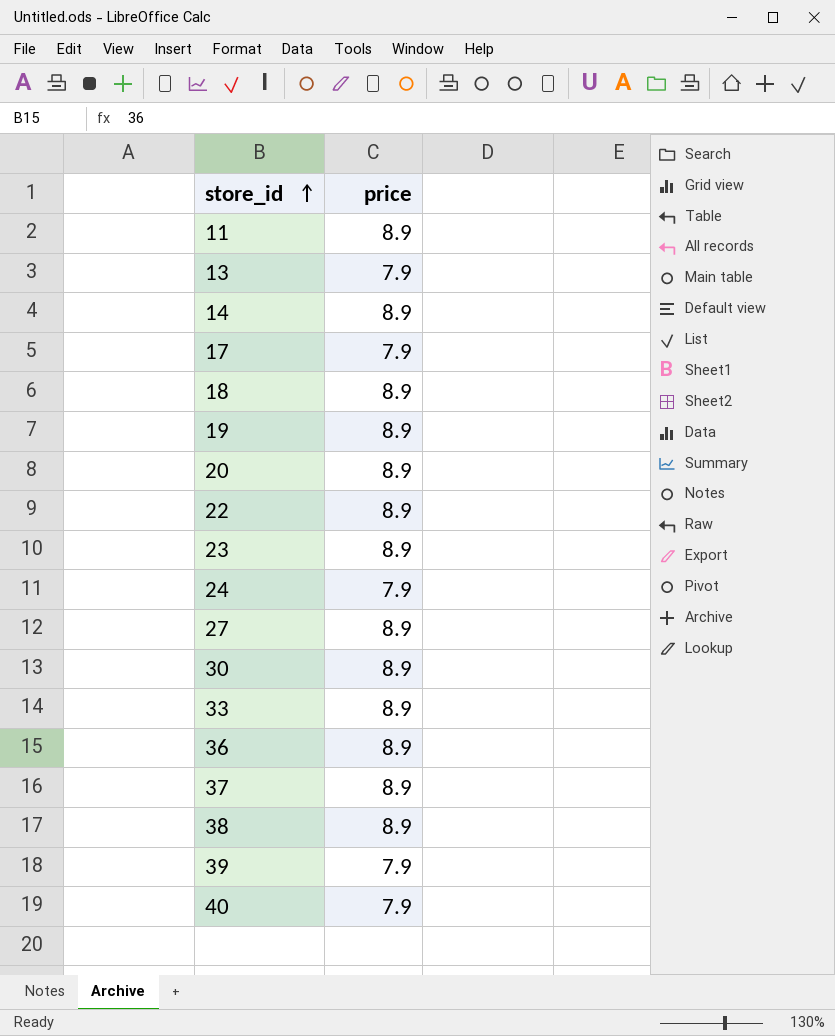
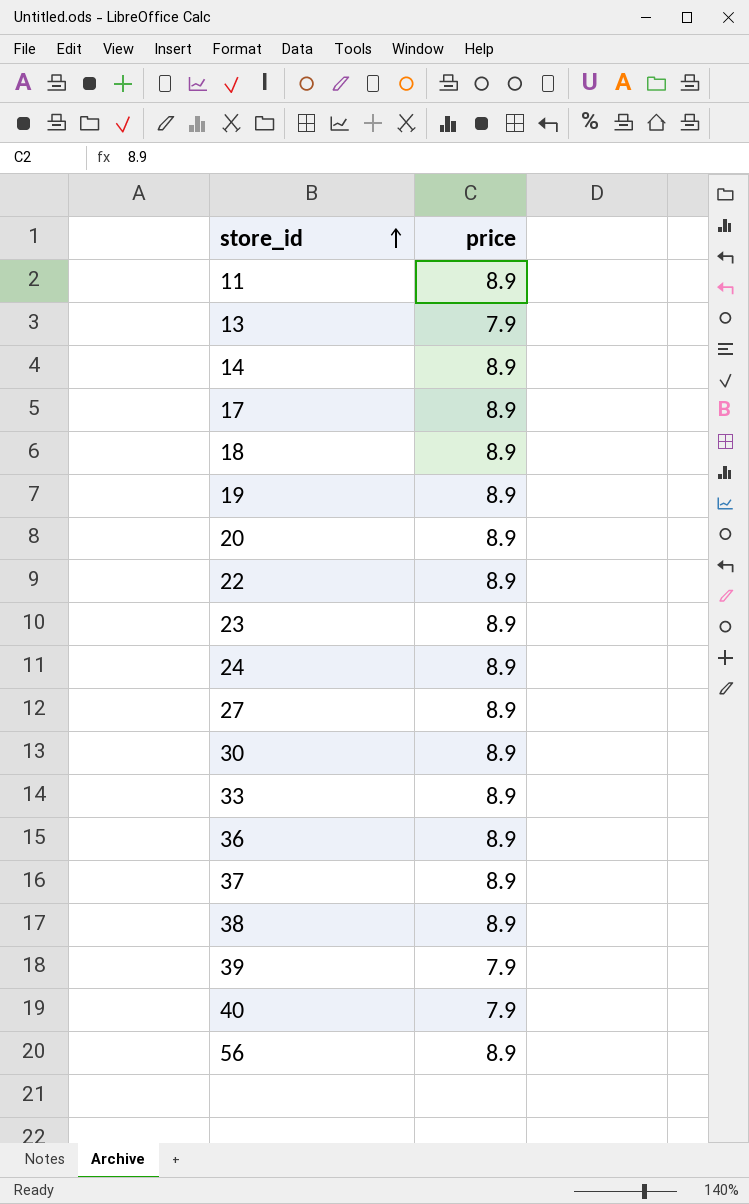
17 | price: 7.9 -> 8.9
24 | price: 7.9 -> 8.9
row 56: none -> 8.9

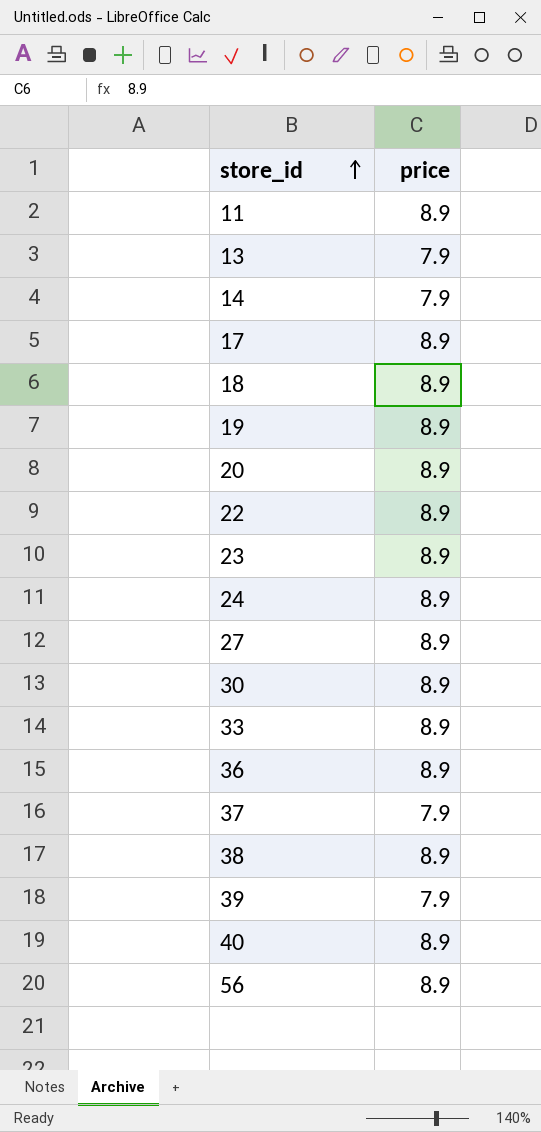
14 | price: 8.9 -> 7.9
37 | price: 8.9 -> 7.9
40 | price: 7.9 -> 8.9

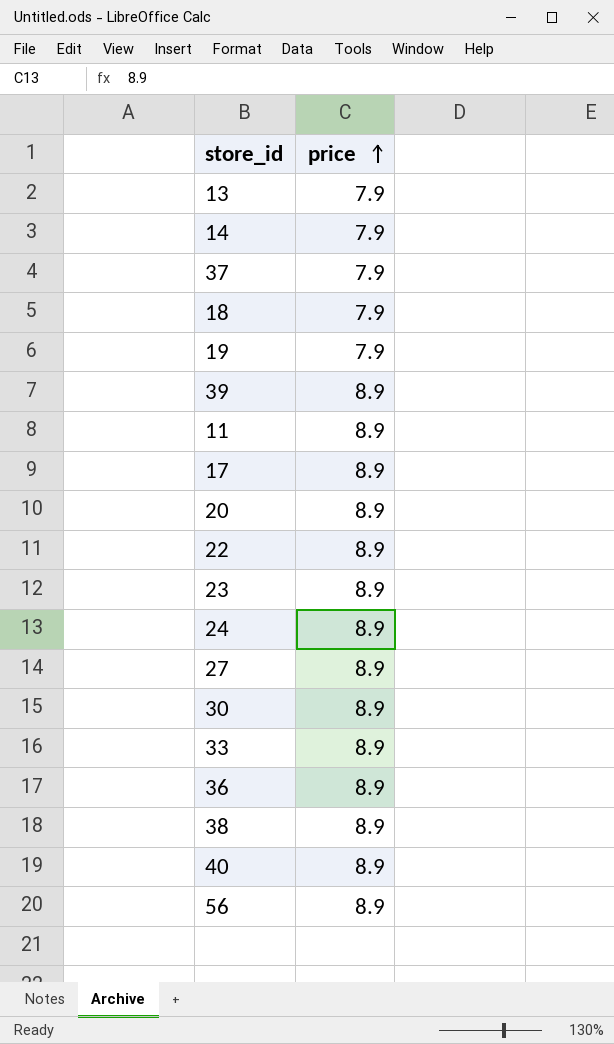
row order: store_id ascending -> price ascending
18 | price: 8.9 -> 7.9
19 | price: 8.9 -> 7.9
39 | price: 7.9 -> 8.9

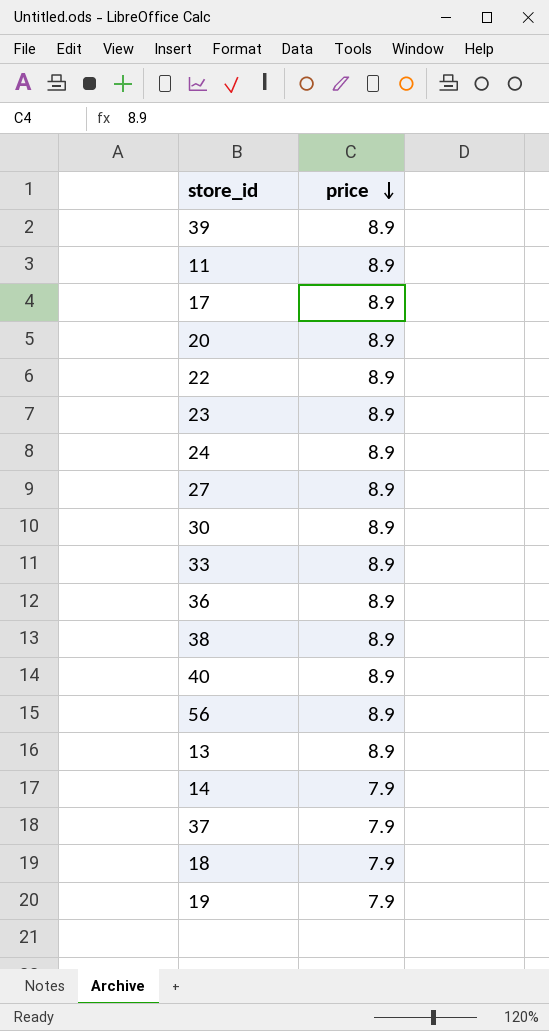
row order: price ascending -> price descending
13 | price: 7.9 -> 8.9

